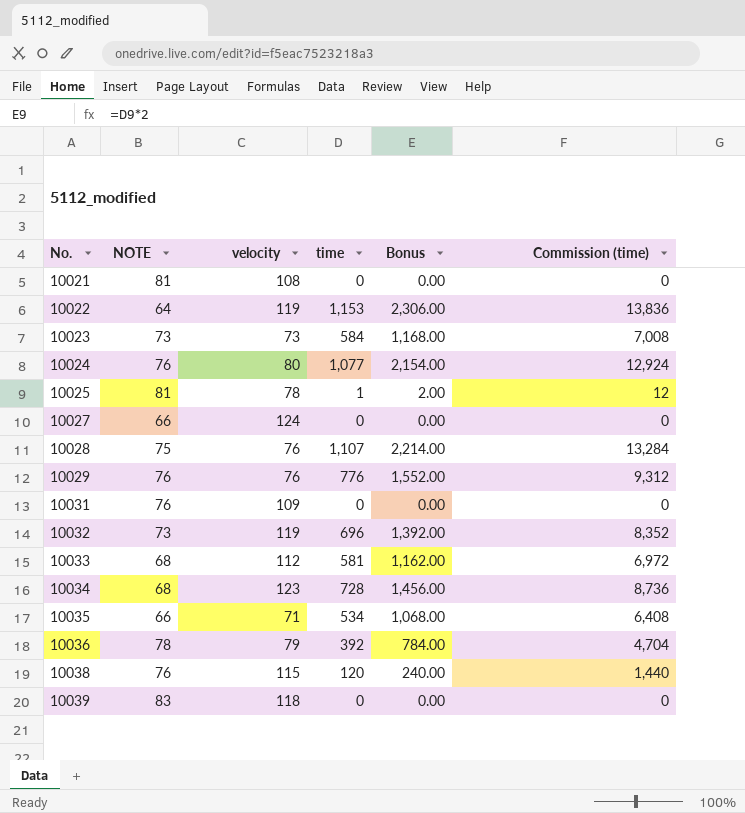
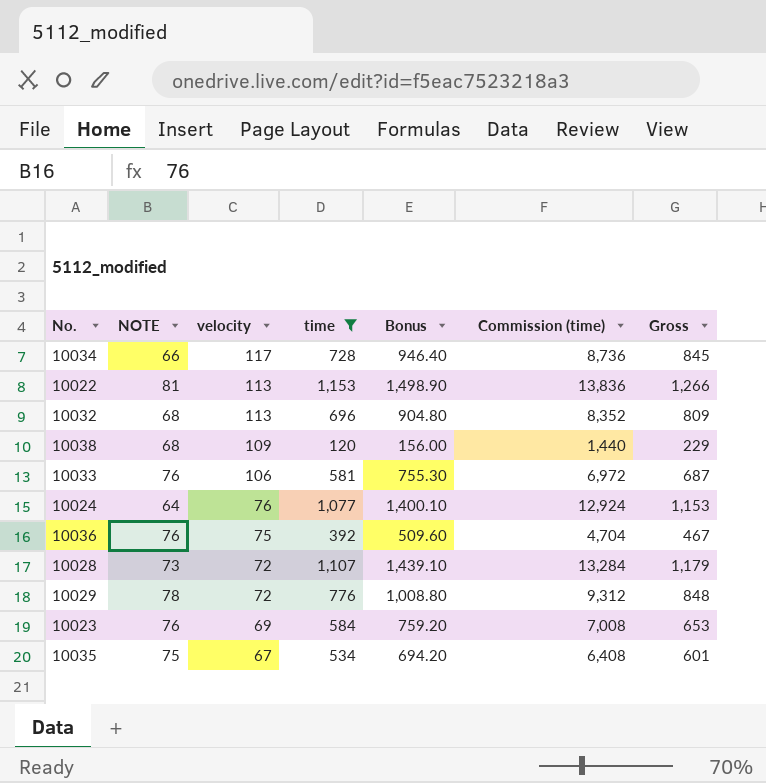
filter: none -> time >= 120
row order: No. ascending -> velocity descending
column Bonus | formula: [time] * 2 -> [time] * 1.3
column Gross | formula: none -> [velocity] + [time]
10034 | NOTE: 68 -> 66
10034 | velocity: 123 -> 117
10022 | NOTE: 64 -> 81
10022 | velocity: 119 -> 113
10032 | NOTE: 73 -> 68
10032 | velocity: 119 -> 113
10038 | NOTE: 76 -> 68
10038 | velocity: 115 -> 109
10033 | NOTE: 68 -> 76
10033 | velocity: 112 -> 106
10024 | NOTE: 76 -> 64
10024 | velocity: 80 -> 76
10036 | NOTE: 78 -> 76
10036 | velocity: 79 -> 75
10028 | NOTE: 75 -> 73
10028 | velocity: 76 -> 72
10029 | NOTE: 76 -> 78
10029 | velocity: 76 -> 72
10023 | NOTE: 73 -> 76
10023 | velocity: 73 -> 69
10035 | NOTE: 66 -> 75
10035 | velocity: 71 -> 67

